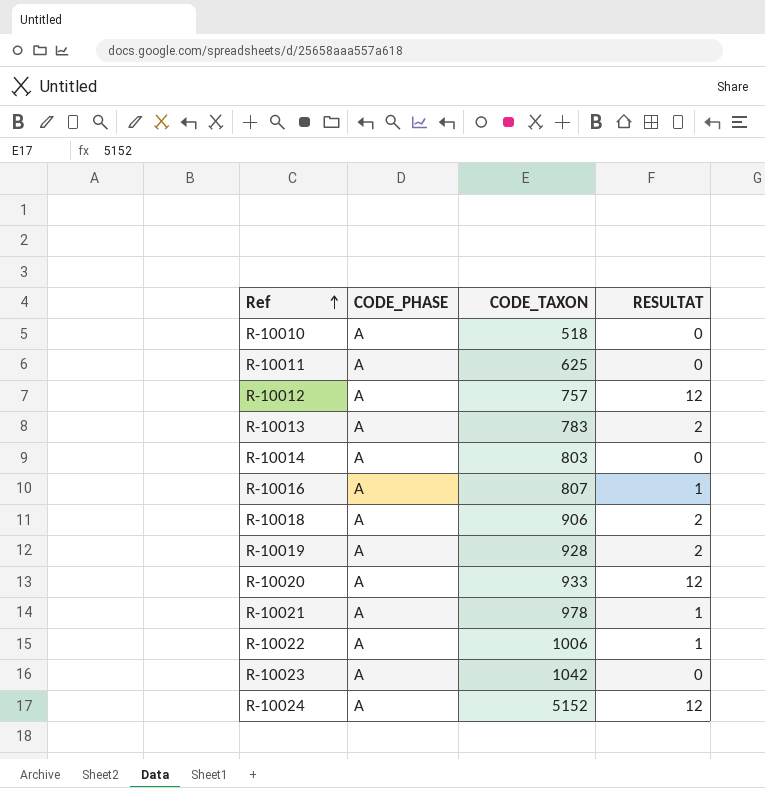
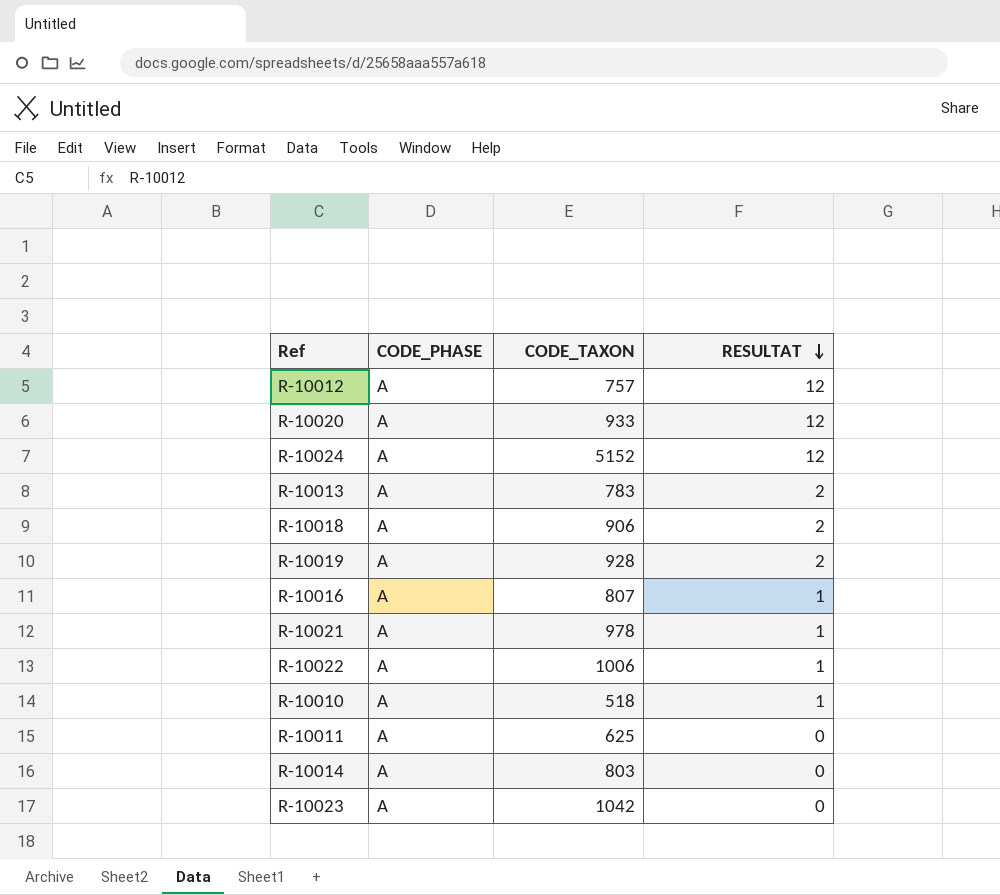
row order: Ref ascending -> RESULTAT descending
R-10010 | RESULTAT: 0 -> 1

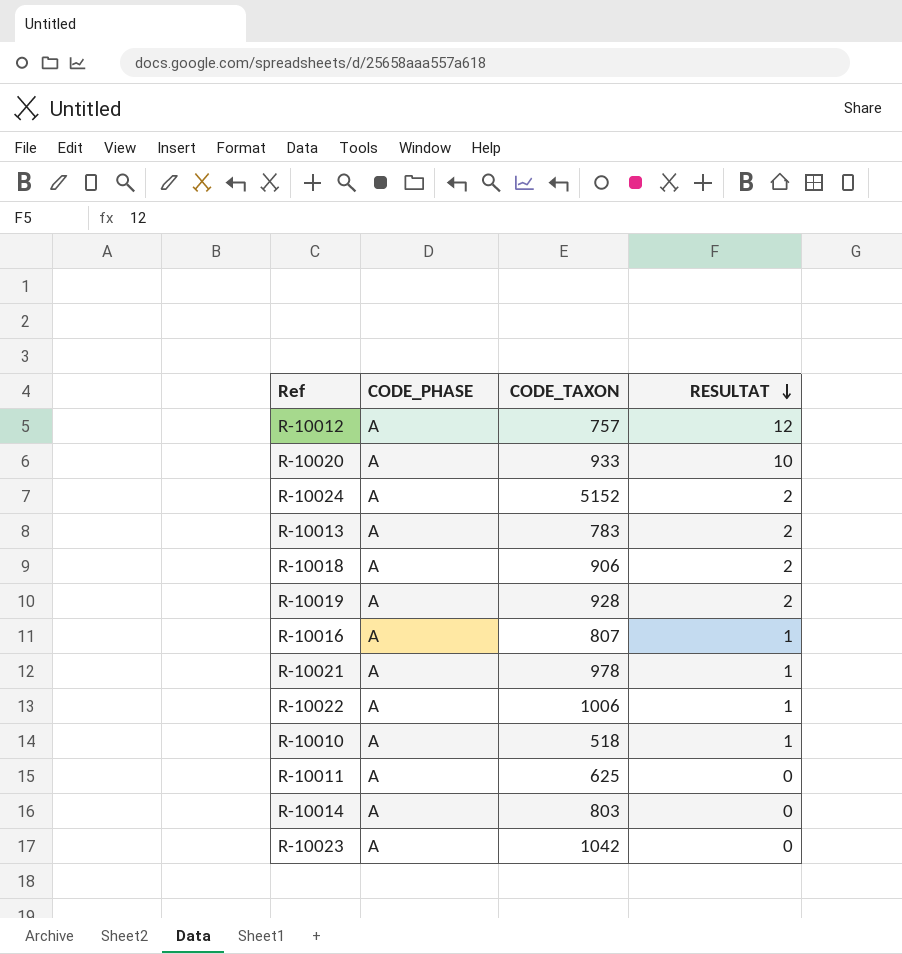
R-10020 | RESULTAT: 12 -> 10
R-10024 | RESULTAT: 12 -> 2

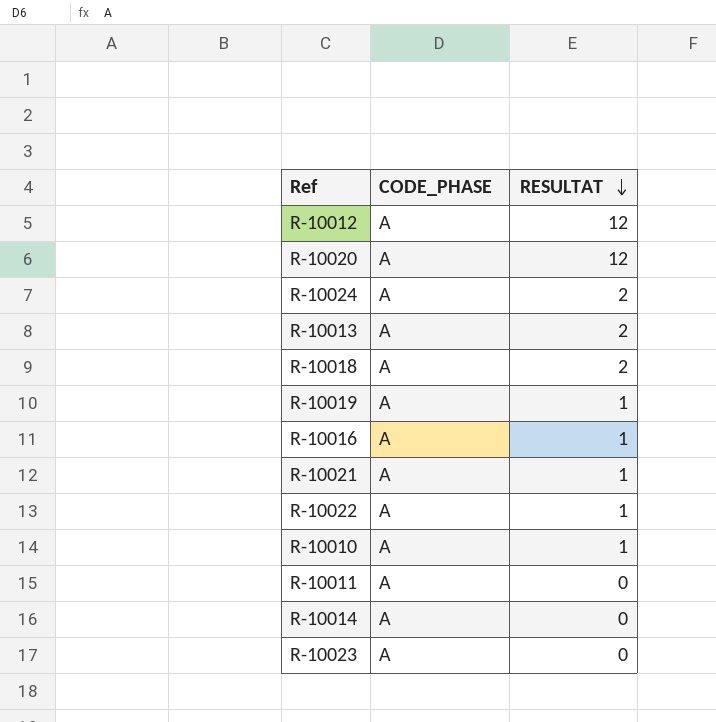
column CODE_TAXON | position: 3 -> none
R-10020 | RESULTAT: 10 -> 12
R-10019 | RESULTAT: 2 -> 1

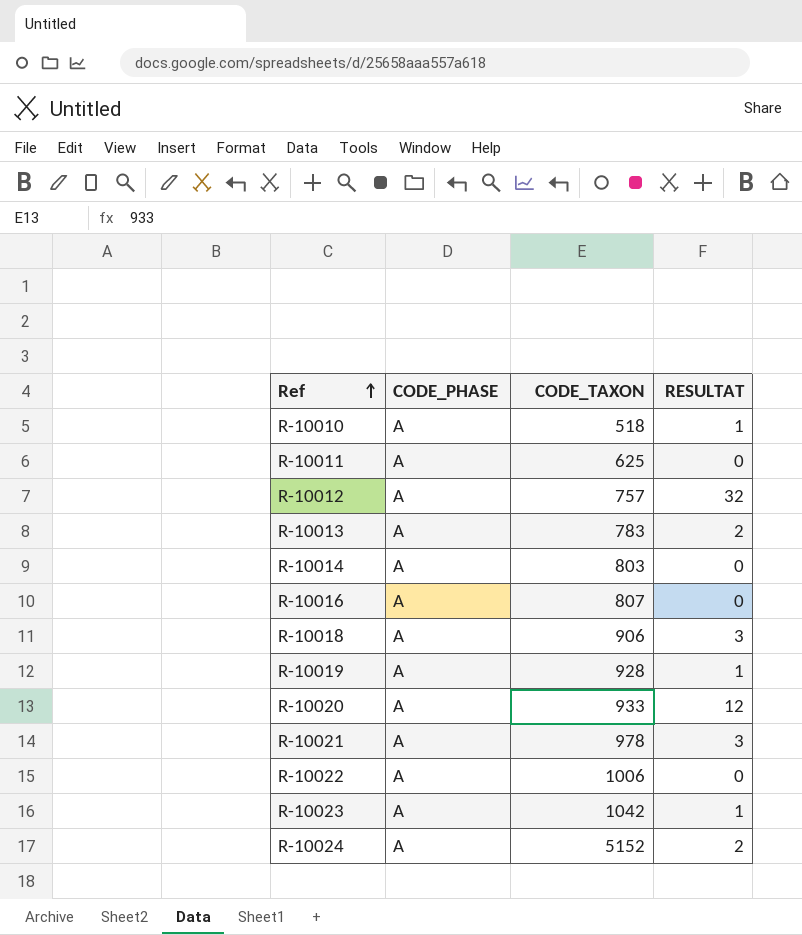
row order: RESULTAT descending -> Ref ascending
column CODE_TAXON | position: none -> 3
R-10012 | RESULTAT: 12 -> 32
R-10016 | RESULTAT: 1 -> 0
R-10018 | RESULTAT: 2 -> 3
R-10021 | RESULTAT: 1 -> 3
R-10022 | RESULTAT: 1 -> 0
R-10023 | RESULTAT: 0 -> 1

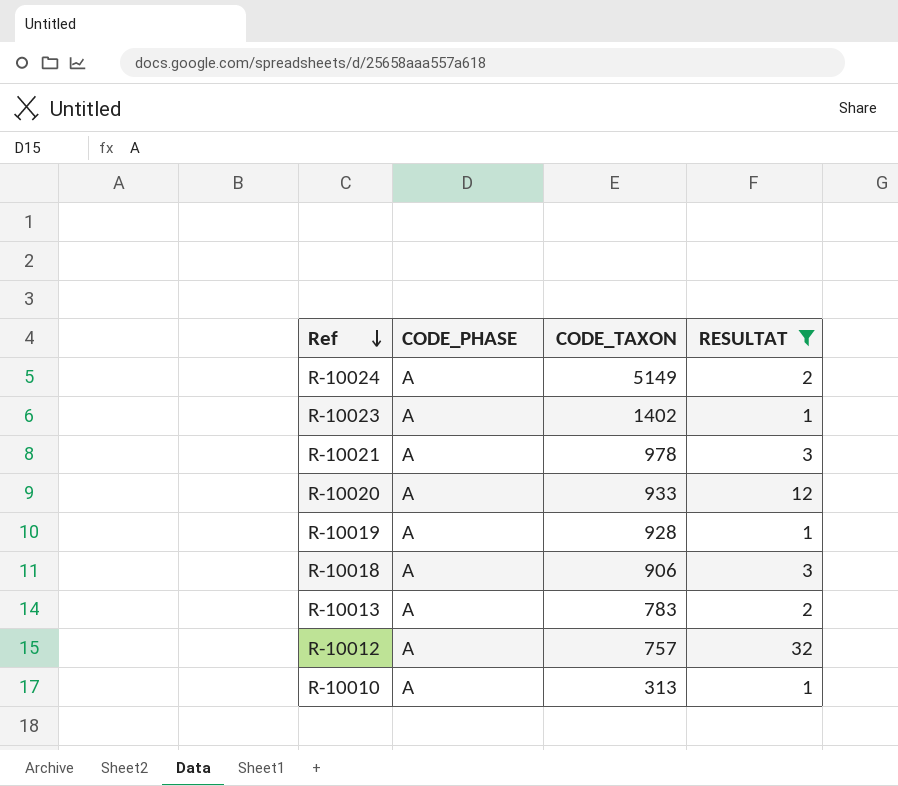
filter: none -> RESULTAT != 0
row order: Ref ascending -> Ref descending
R-10024 | CODE_TAXON: 5152 -> 5149
R-10023 | CODE_TAXON: 1042 -> 1402
R-10010 | CODE_TAXON: 518 -> 313

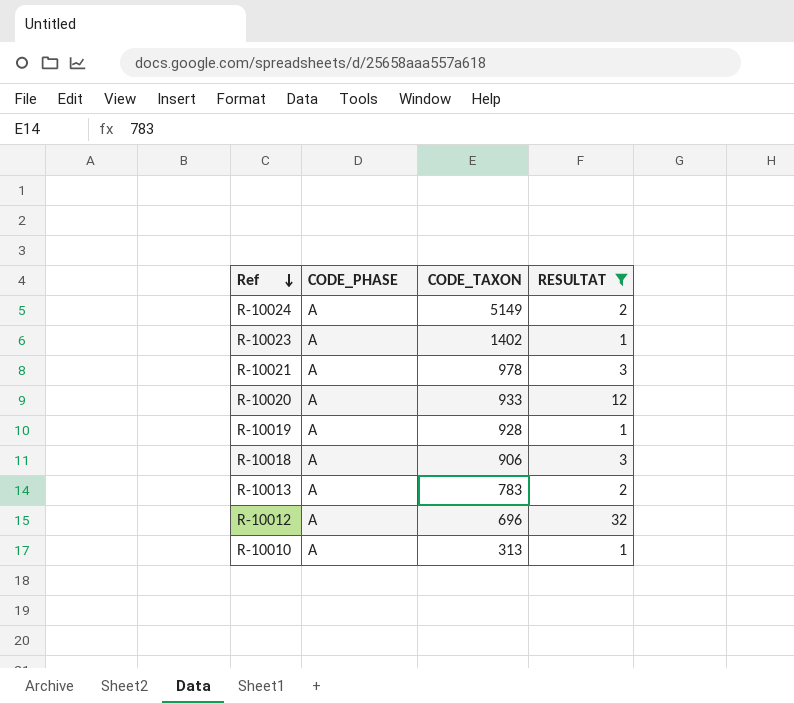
R-10012 | CODE_TAXON: 757 -> 696

